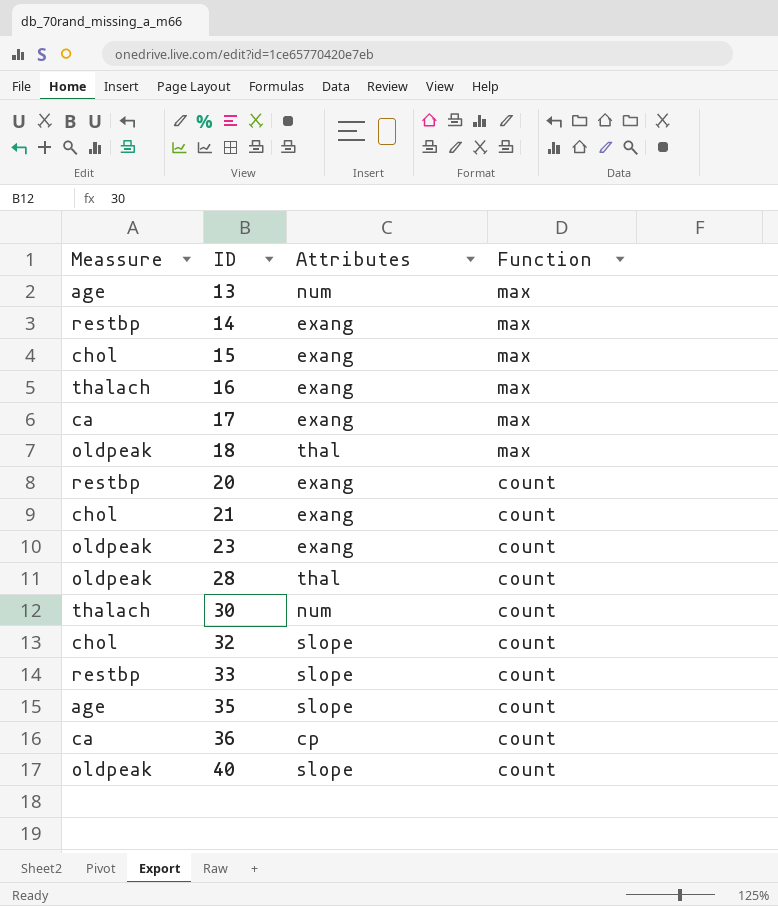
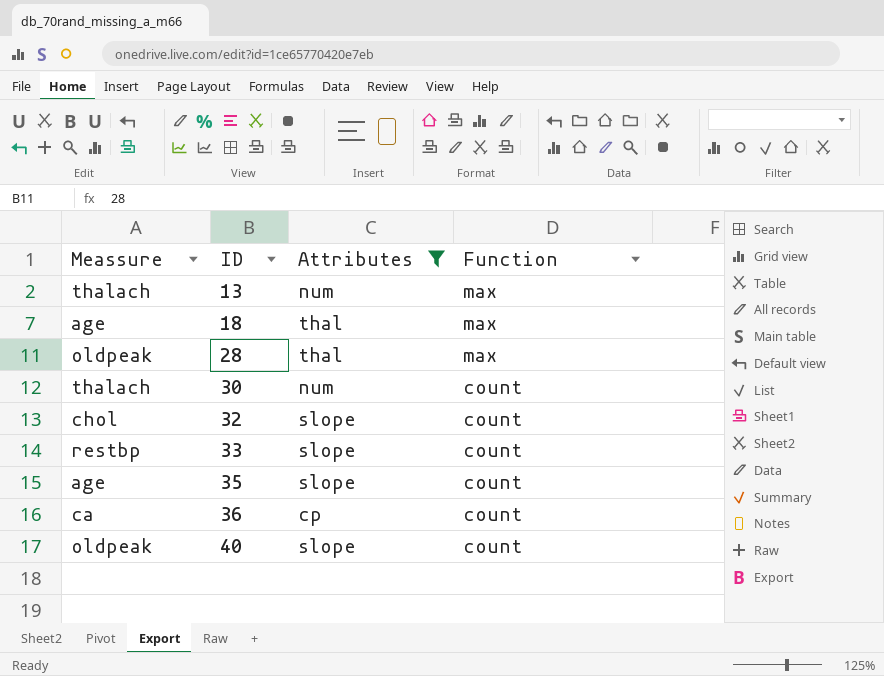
filter: none -> Attributes != exang
13 | Meassure: age -> thalach
18 | Meassure: oldpeak -> age
28 | Function: count -> max

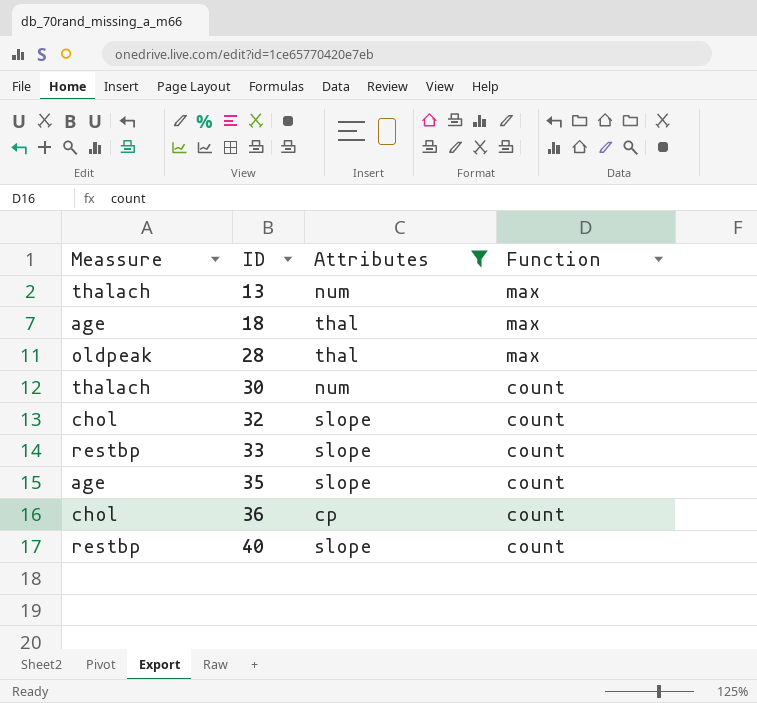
36 | Meassure: ca -> chol
40 | Meassure: oldpeak -> restbp

